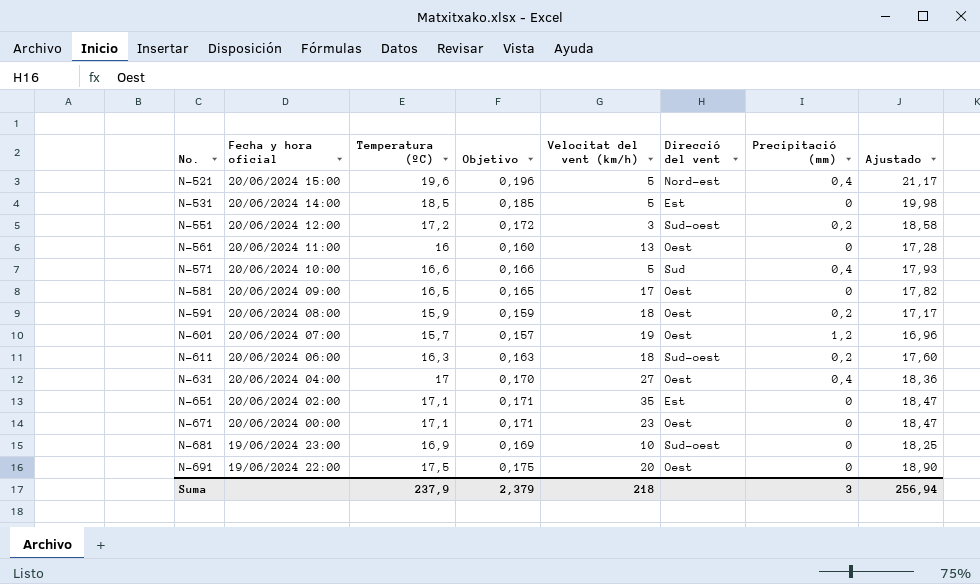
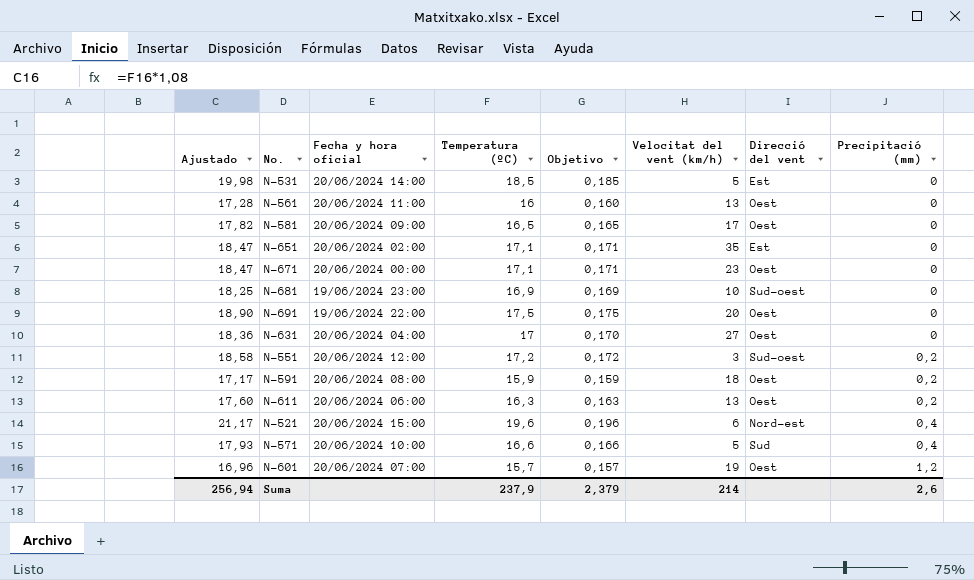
row order: No. ascending -> Precipitació (mm) ascending
column Ajustado | position: 8 -> 1
N-631 | Precipitació (mm): 0,4 -> 0
N-611 | Velocitat del vent (km/h): 18 -> 13
N-611 | Direcció del vent: Sud-oest -> Oest
N-521 | Velocitat del vent (km/h): 5 -> 6
Suma | Velocitat del vent (km/h): 218 -> 214
Suma | Precipitació (mm): 3 -> 2,6

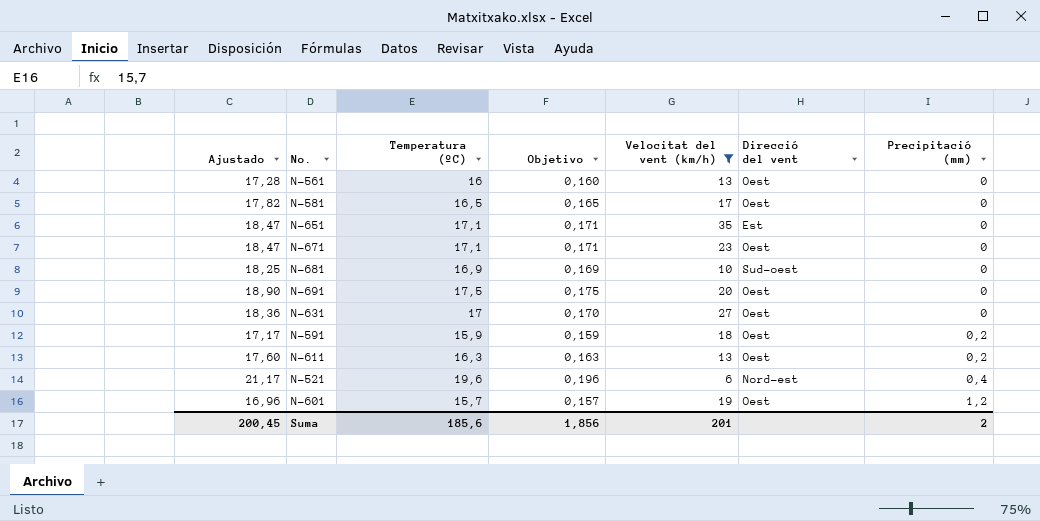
filter: none -> Velocitat del vent (km/h) >= 6
column Fecha y hora oficial | position: 3 -> none
Suma | Ajustado: 256,94 -> 200,45
Suma | Temperatura (ºC): 237,9 -> 185,6
Suma | Objetivo: 2,379 -> 1,856
Suma | Velocitat del vent (km/h): 214 -> 201
Suma | Precipitació (mm): 2,6 -> 2

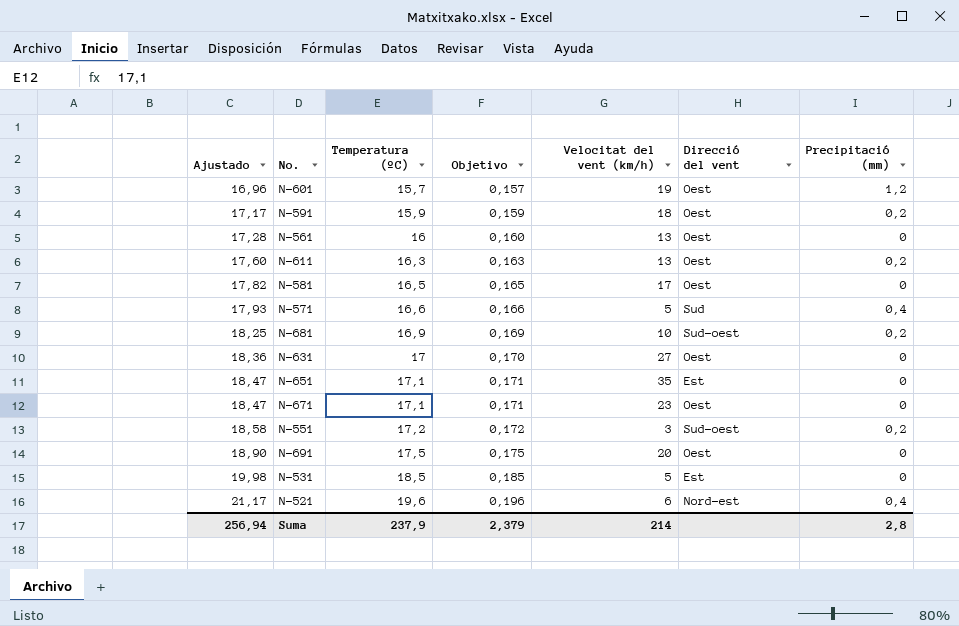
filter: Velocitat del vent (km/h) >= 6 -> none
row order: Precipitació (mm) ascending -> Ajustado ascending
N-681 | Precipitació (mm): 0 -> 0,2
Suma | Ajustado: 200,45 -> 256,94
Suma | Temperatura (ºC): 185,6 -> 237,9
Suma | Objetivo: 1,856 -> 2,379
Suma | Velocitat del vent (km/h): 201 -> 214
Suma | Precipitació (mm): 2 -> 2,8

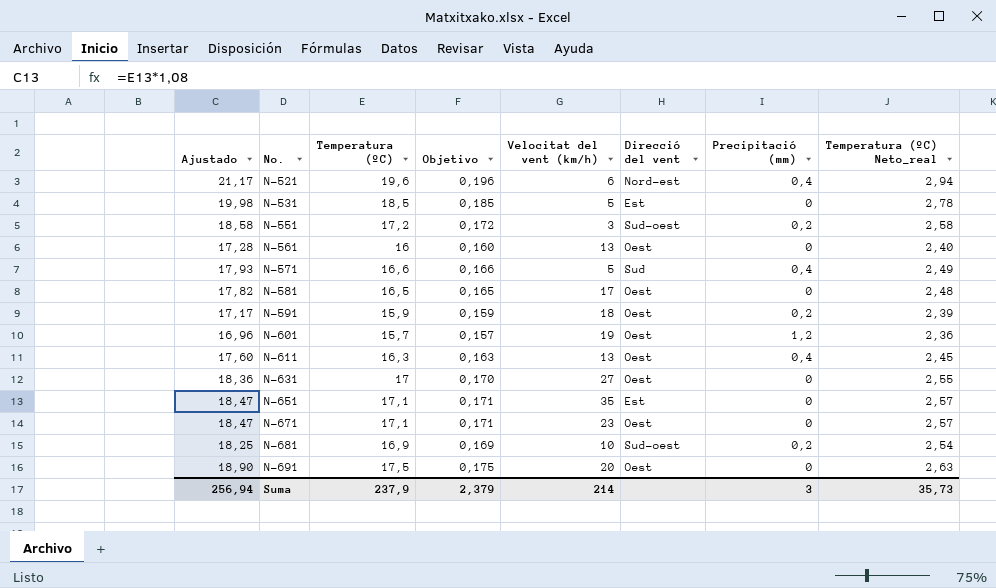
row order: Ajustado ascending -> No. ascending
column Temperatura (ºC) Neto_real | formula: none -> [Temperatura (ºC)] * 0,15
N-611 | Precipitació (mm): 0,2 -> 0,4
Suma | Precipitació (mm): 2,8 -> 3

